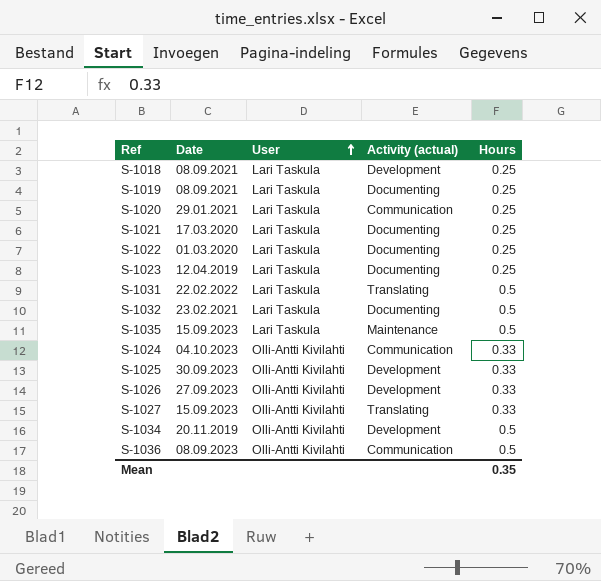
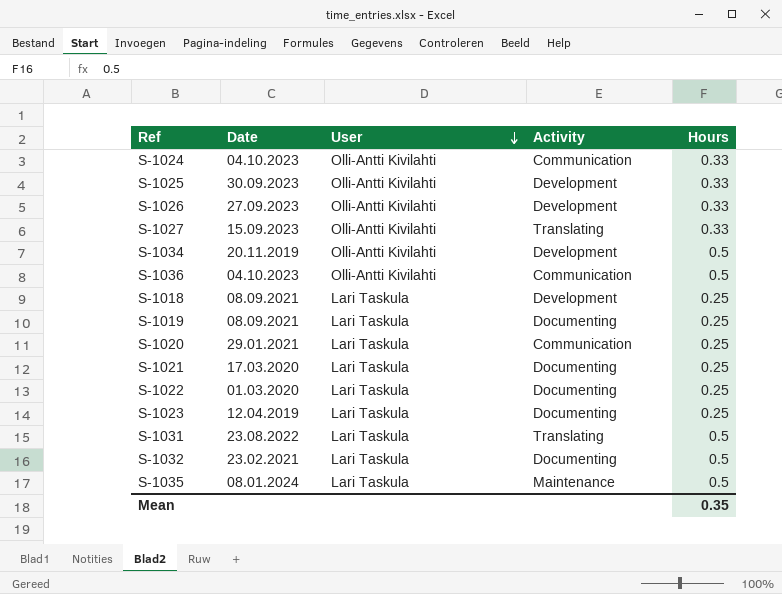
row order: User ascending -> User descending
column name: Activity (actual) -> Activity
S-1036 | Date: 08.09.2023 -> 04.10.2023
S-1031 | Date: 22.02.2022 -> 23.08.2022
S-1035 | Date: 15.09.2023 -> 08.01.2024

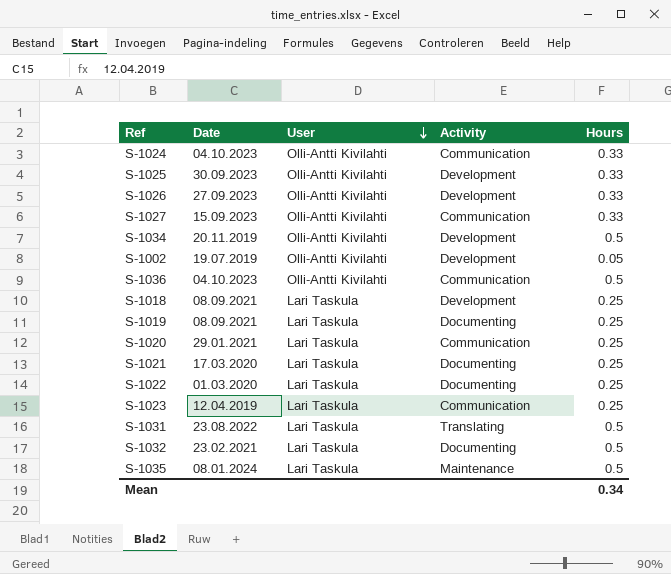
S-1027 | Activity: Translating -> Communication
row S-1002: none -> 19.07.2019 | Olli-Antti Kivilahti | Development | 0.05
S-1023 | Activity: Documenting -> Communication
Mean | Hours: 0.35 -> 0.34

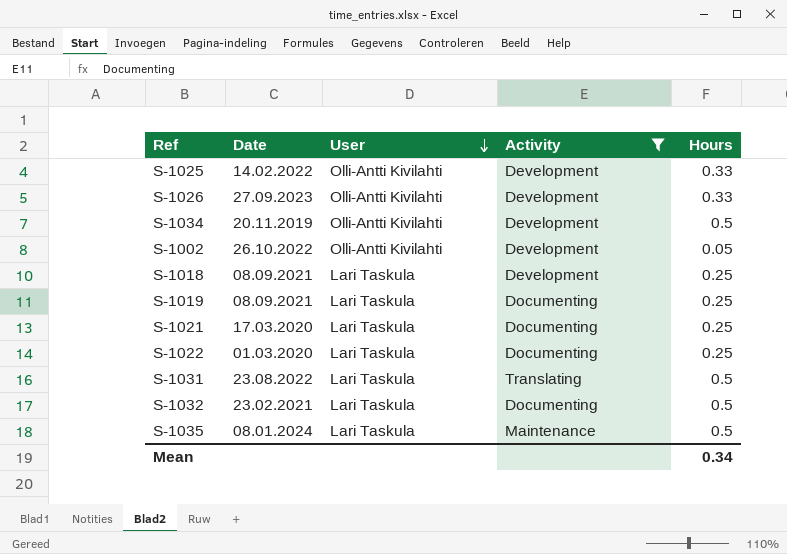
filter: none -> Activity != Communication
S-1025 | Date: 30.09.2023 -> 14.02.2022
S-1002 | Date: 19.07.2019 -> 26.10.2022

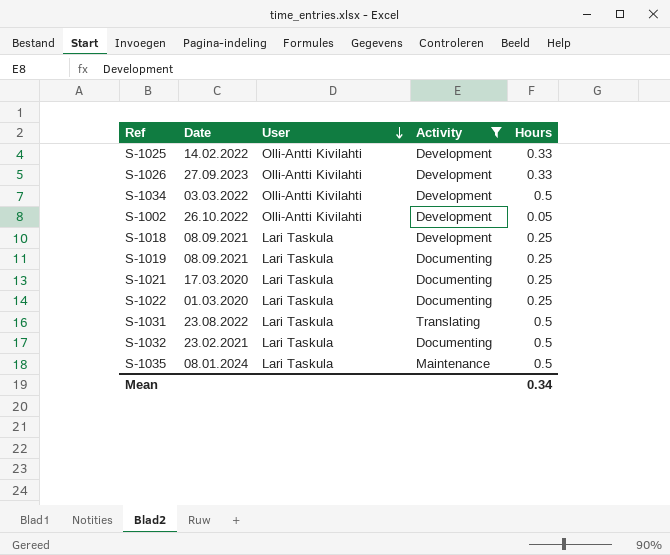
S-1034 | Date: 20.11.2019 -> 03.03.2022

